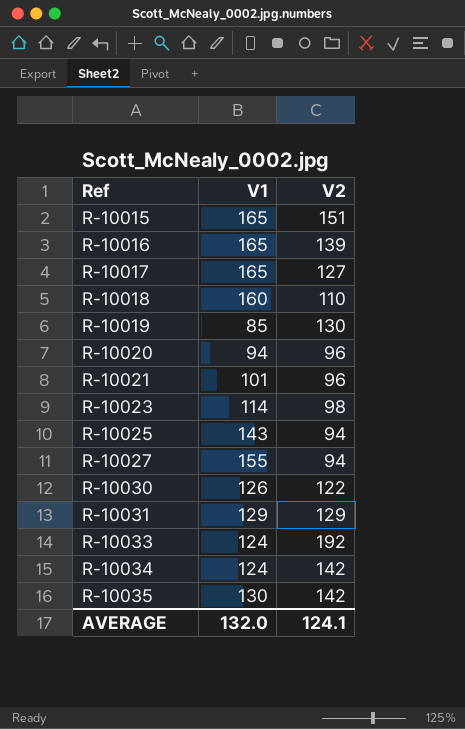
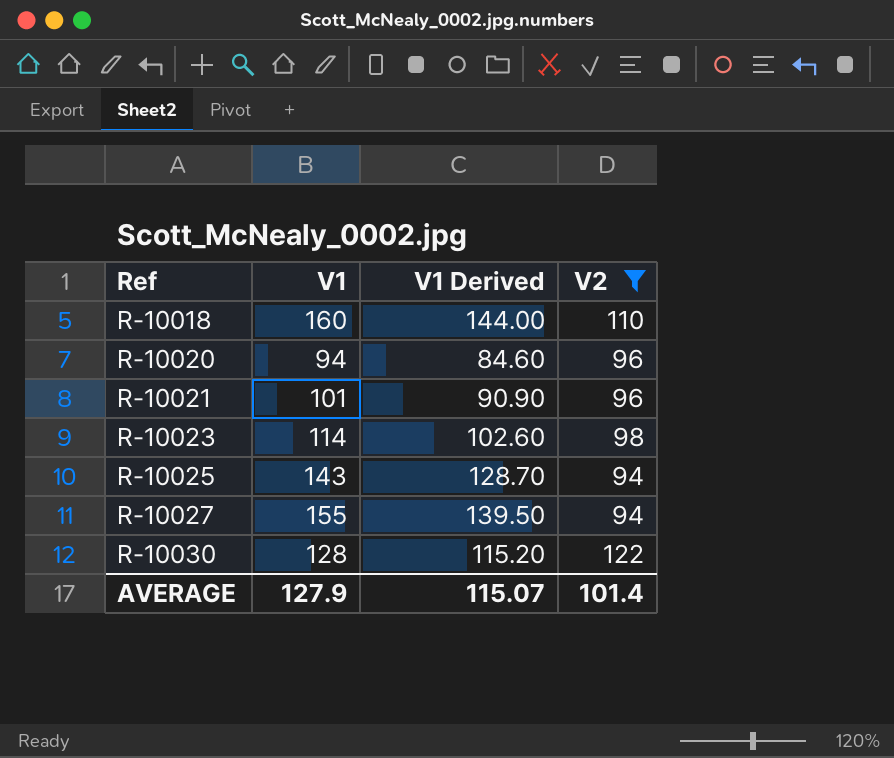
filter: none -> V2 <= 122
column V1 Derived | formula: none -> [V1] * 0.9
R-10030 | V1: 126 -> 128
AVERAGE | V1: 132.0 -> 127.9
AVERAGE | V2: 124.1 -> 101.4

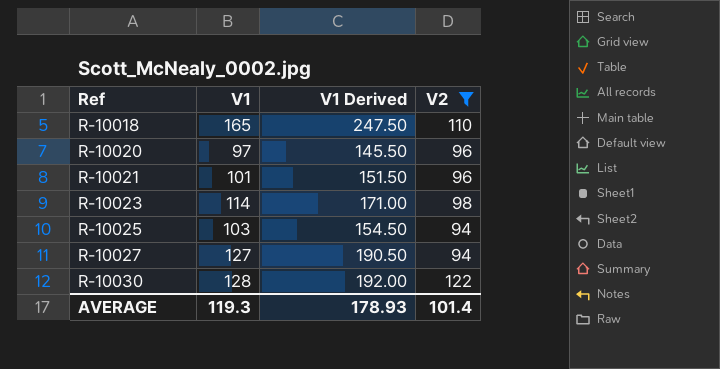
column V1 Derived | formula: [V1] * 0.9 -> [V1] * 1.5
R-10018 | V1: 160 -> 165
R-10020 | V1: 94 -> 97
R-10025 | V1: 143 -> 103
R-10027 | V1: 155 -> 127
AVERAGE | V1: 127.9 -> 119.3
AVERAGE | V1 Derived: 115.07 -> 178.93

